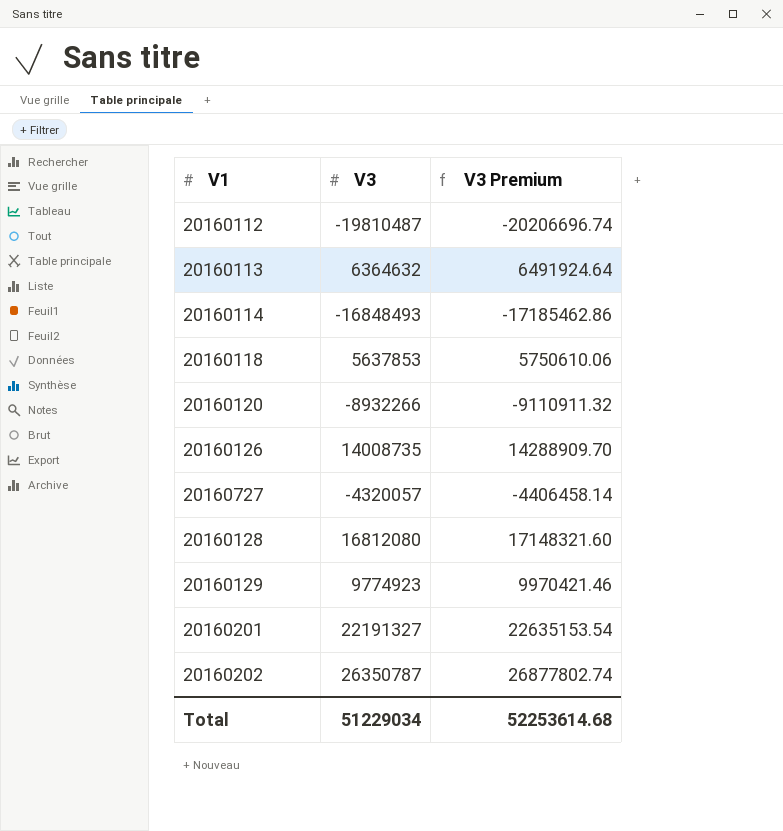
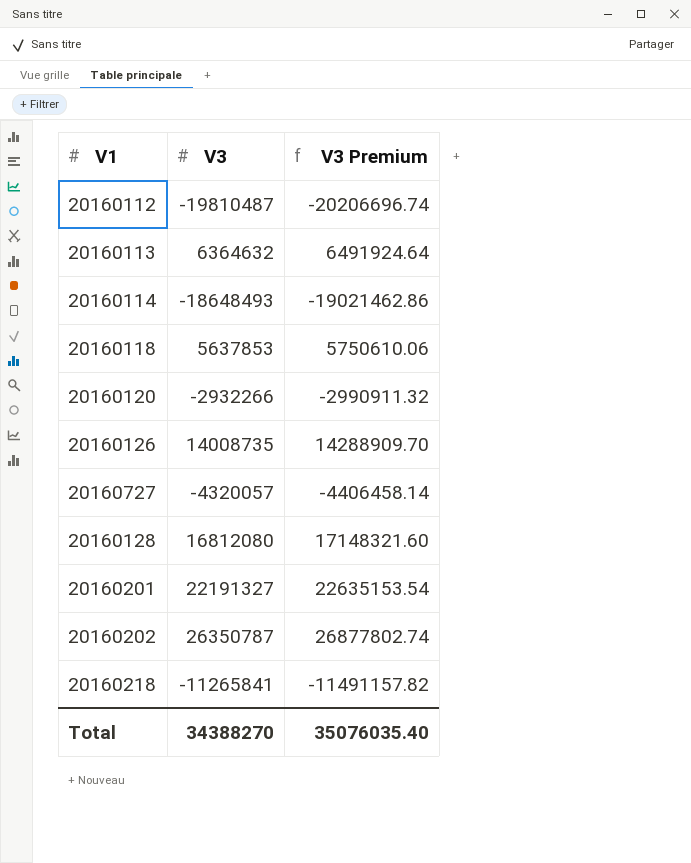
row 20160129: 9774923 | 9970421.46 -> none
20160114 | V3: -16848493 -> -18648493
20160114 | V3 Premium: -17185462.86 -> -19021462.86
20160120 | V3: -8932266 -> -2932266
20160120 | V3 Premium: -9110911.32 -> -2990911.32
row 20160218: none -> -11265841 | -11491157.82
Total | V3: 51229034 -> 34388270
Total | V3 Premium: 52253614.68 -> 35076035.40

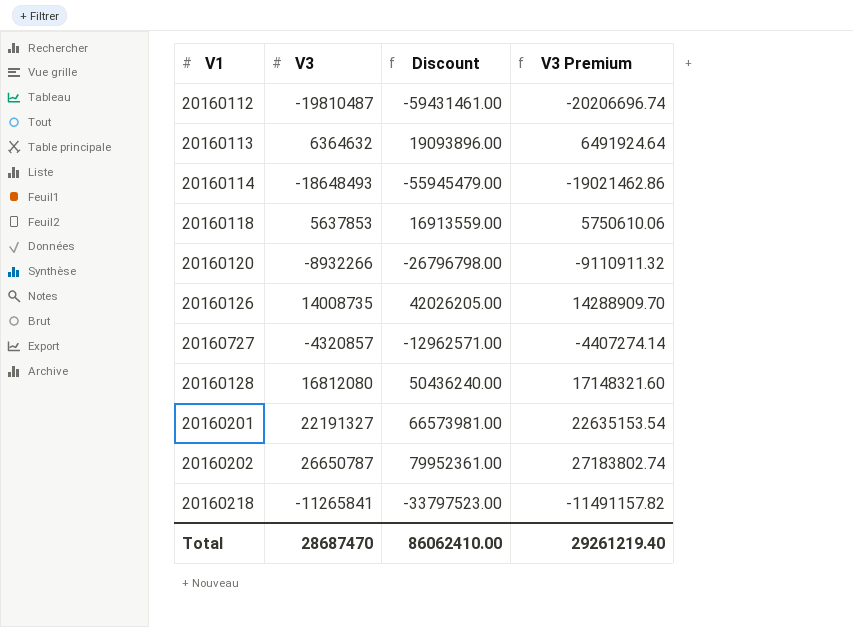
column Discount | formula: none -> [V3] * 3
20160120 | V3: -2932266 -> -8932266
20160120 | V3 Premium: -2990911.32 -> -9110911.32
20160727 | V3: -4320057 -> -4320857
20160727 | V3 Premium: -4406458.14 -> -4407274.14
20160202 | V3: 26350787 -> 26650787
20160202 | V3 Premium: 26877802.74 -> 27183802.74
Total | V3: 34388270 -> 28687470
Total | V3 Premium: 35076035.40 -> 29261219.40

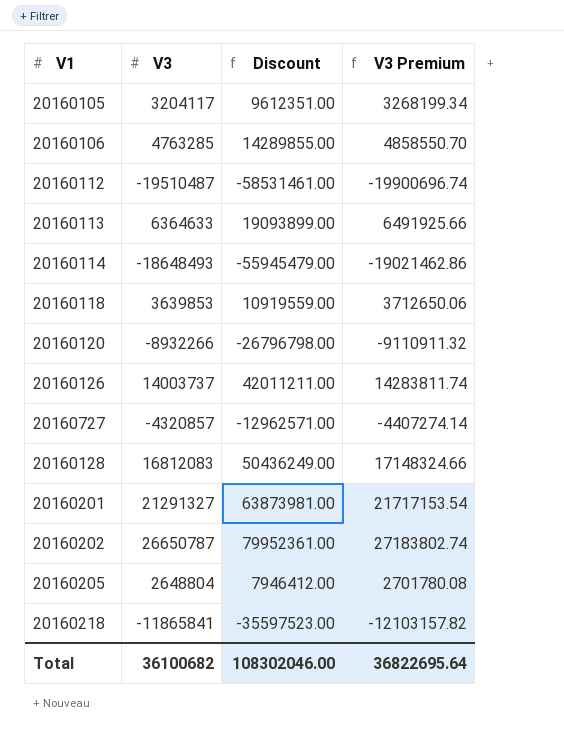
row 20160105: none -> 3204117 | 9612351.00 | 3268199.34
row 20160106: none -> 4763285 | 14289855.00 | 4858550.70
20160112 | V3: -19810487 -> -19510487
20160112 | Discount: -59431461.00 -> -58531461.00
20160112 | V3 Premium: -20206696.74 -> -19900696.74
20160113 | V3: 6364632 -> 6364633
20160113 | Discount: 19093896.00 -> 19093899.00
20160113 | V3 Premium: 6491924.64 -> 6491925.66
20160118 | V3: 5637853 -> 3639853
20160118 | Discount: 16913559.00 -> 10919559.00
20160118 | V3 Premium: 5750610.06 -> 3712650.06
20160126 | V3: 14008735 -> 14003737
20160126 | Discount: 42026205.00 -> 42011211.00
20160126 | V3 Premium: 14288909.70 -> 14283811.74
20160128 | V3: 16812080 -> 16812083
20160128 | Discount: 50436240.00 -> 50436249.00
20160128 | V3 Premium: 17148321.60 -> 17148324.66
20160201 | V3: 22191327 -> 21291327
20160201 | Discount: 66573981.00 -> 63873981.00
20160201 | V3 Premium: 22635153.54 -> 21717153.54
row 20160205: none -> 2648804 | 7946412.00 | 2701780.08
20160218 | V3: -11265841 -> -11865841
20160218 | Discount: -33797523.00 -> -35597523.00
20160218 | V3 Premium: -11491157.82 -> -12103157.82
Total | V3: 28687470 -> 36100682
Total | Discount: 86062410.00 -> 108302046.00
Total | V3 Premium: 29261219.40 -> 36822695.64

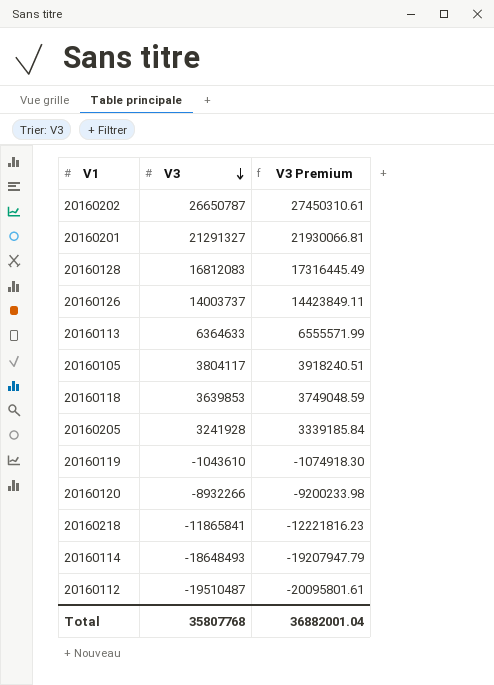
row order: none -> V3 descending
column Discount | formula: [V3] * 3 -> none
column V3 Premium | formula: [V3] * 1.02 -> [V3] * 1.03
row 20160106: 4763285 | 14289855.00 | 4858550.70 -> none
row 20160727: -4320857 | -12962571.00 | -4407274.14 -> none
20160105 | V3: 3204117 -> 3804117
20160205 | V3: 2648804 -> 3241928
row 20160119: none -> -1043610 | -1074918.30
Total | V3: 36100682 -> 35807768
Total | V3 Premium: 36822695.64 -> 36882001.04

